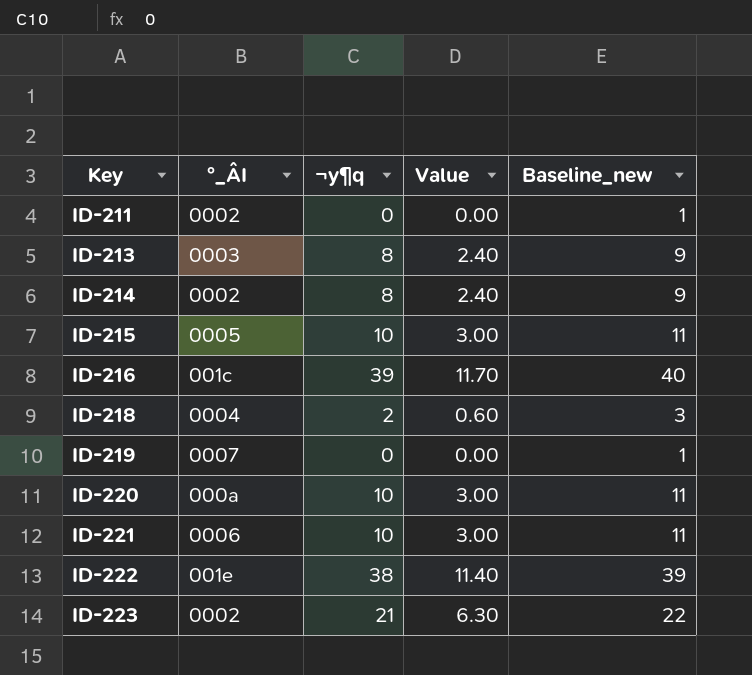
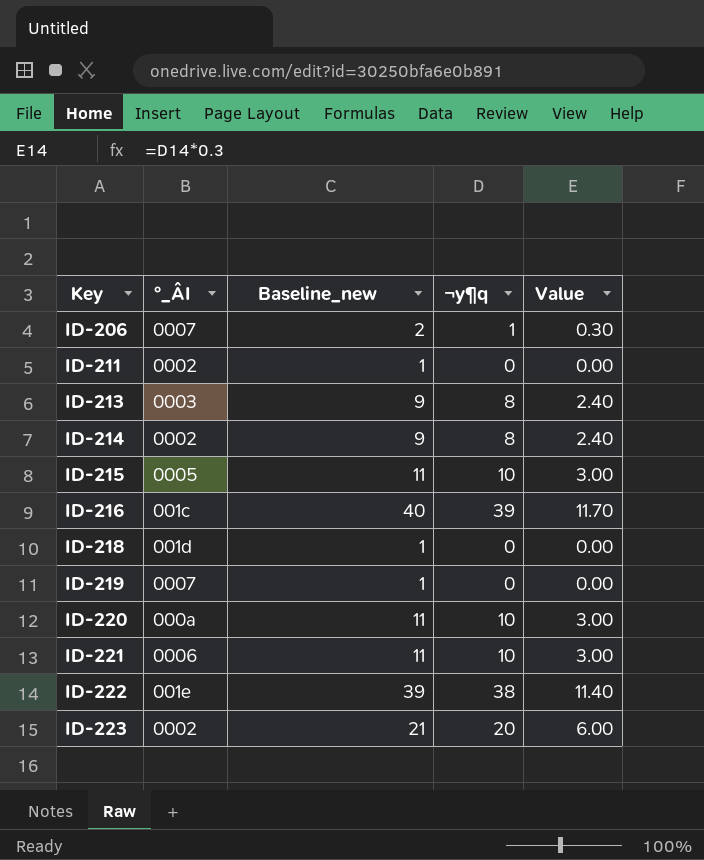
column Baseline_new | position: 5 -> 3
row ID-206: none -> 0007 | 2 | 1 | 0.30
ID-218 | °_ÂI: 0004 -> 001d
ID-218 | Baseline_new: 3 -> 1
ID-218 | ¬y¶q: 2 -> 0
ID-218 | Value: 0.60 -> 0.00
ID-223 | Baseline_new: 22 -> 21
ID-223 | ¬y¶q: 21 -> 20
ID-223 | Value: 6.30 -> 6.00

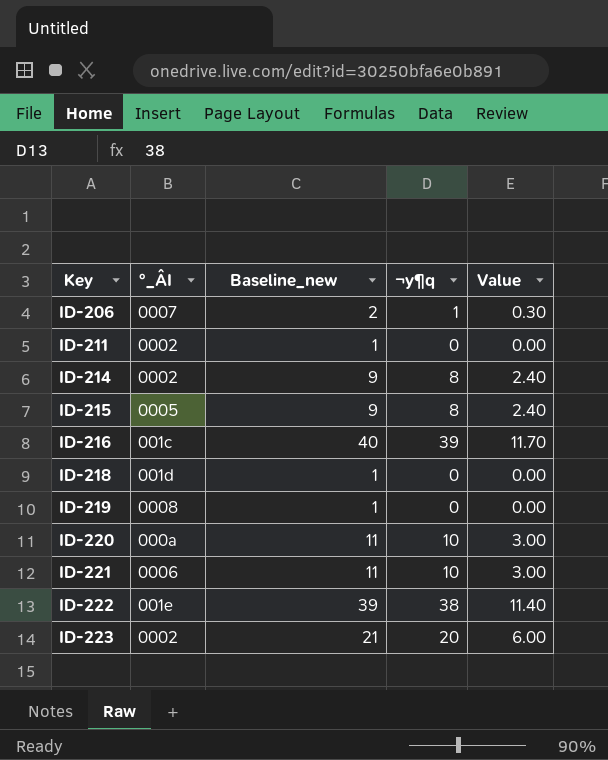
row ID-213: 0003 | 9 | 8 | 2.40 -> none
ID-215 | Baseline_new: 11 -> 9
ID-215 | ¬y¶q: 10 -> 8
ID-215 | Value: 3.00 -> 2.40
ID-219 | °_ÂI: 0007 -> 0008

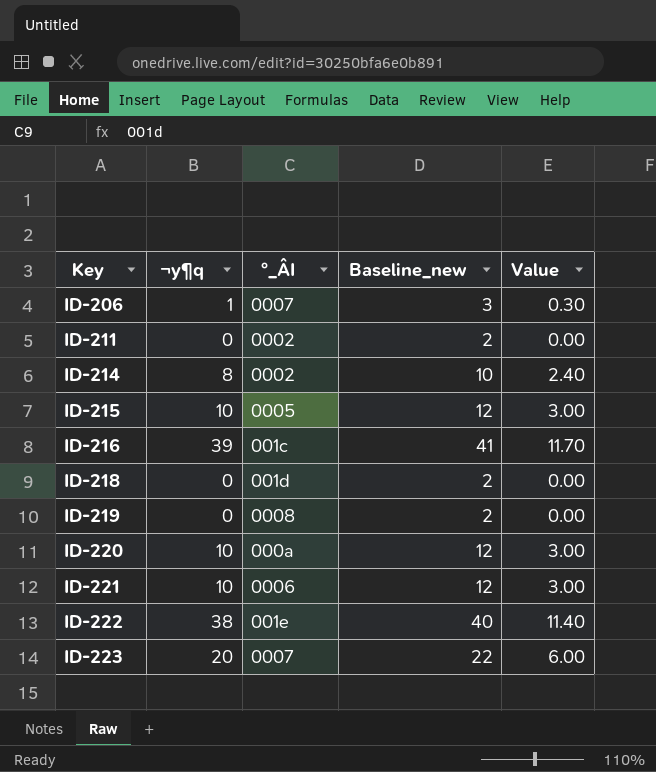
column ¬y¶q | position: 4 -> 2
column Baseline_new | formula: [¬y¶q] + 1 -> [¬y¶q] + 2
ID-215 | ¬y¶q: 8 -> 10
ID-215 | Value: 2.40 -> 3.00
ID-223 | °_ÂI: 0002 -> 0007

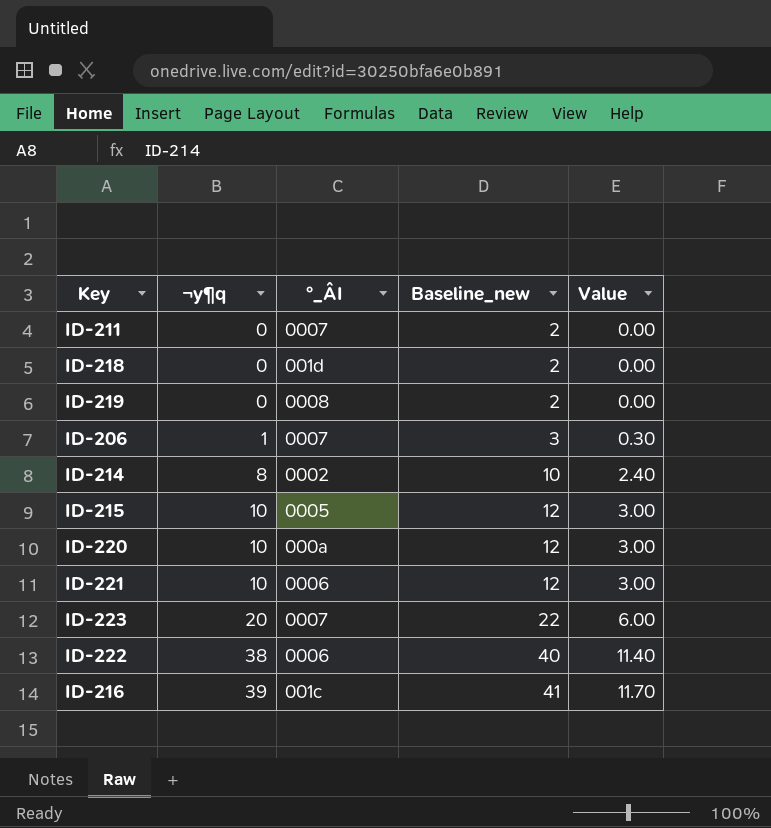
row order: Key ascending -> ¬y¶q ascending
ID-211 | °_ÂI: 0002 -> 0007
ID-222 | °_ÂI: 001e -> 0006

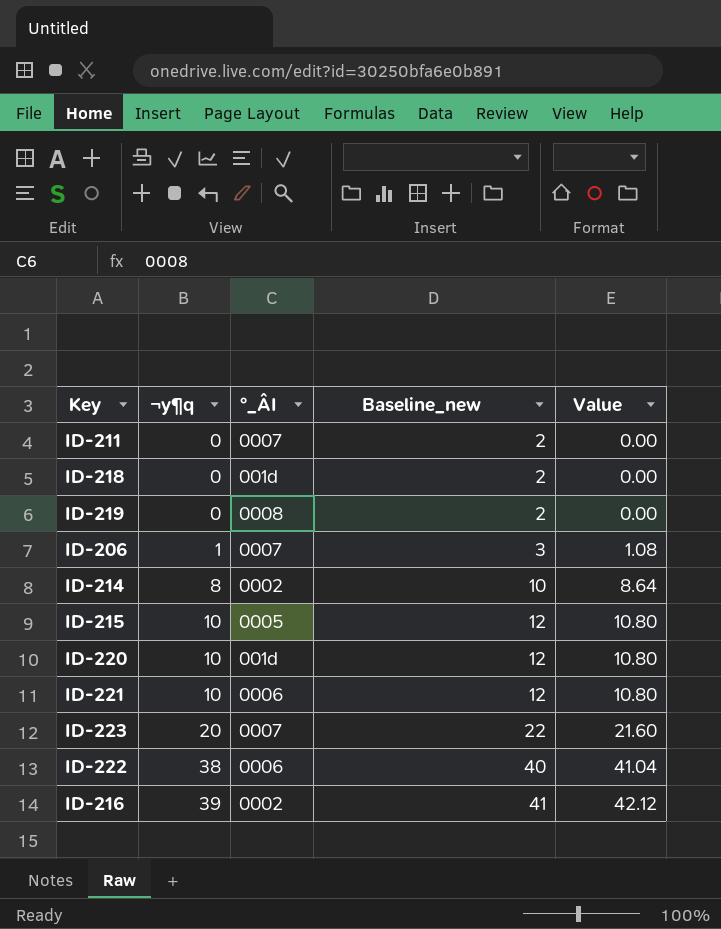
column Value | formula: [¬y¶q] * 0.3 -> [¬y¶q] * 1.08
ID-220 | °_ÂI: 000a -> 001d
ID-216 | °_ÂI: 001c -> 0002

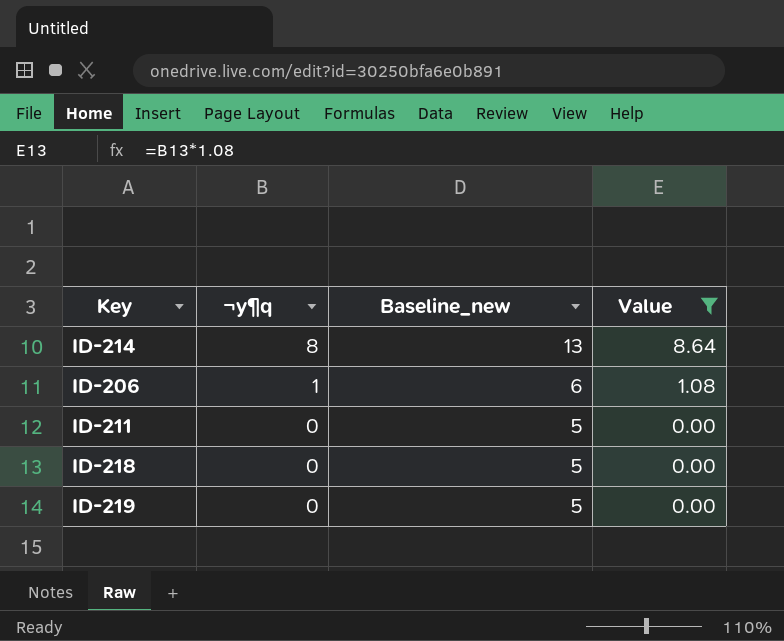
filter: none -> Value <= 8.64
row order: ¬y¶q ascending -> ¬y¶q descending
column °_ÂI | position: 3 -> none
column Baseline_new | formula: [¬y¶q] + 2 -> [¬y¶q] + 5

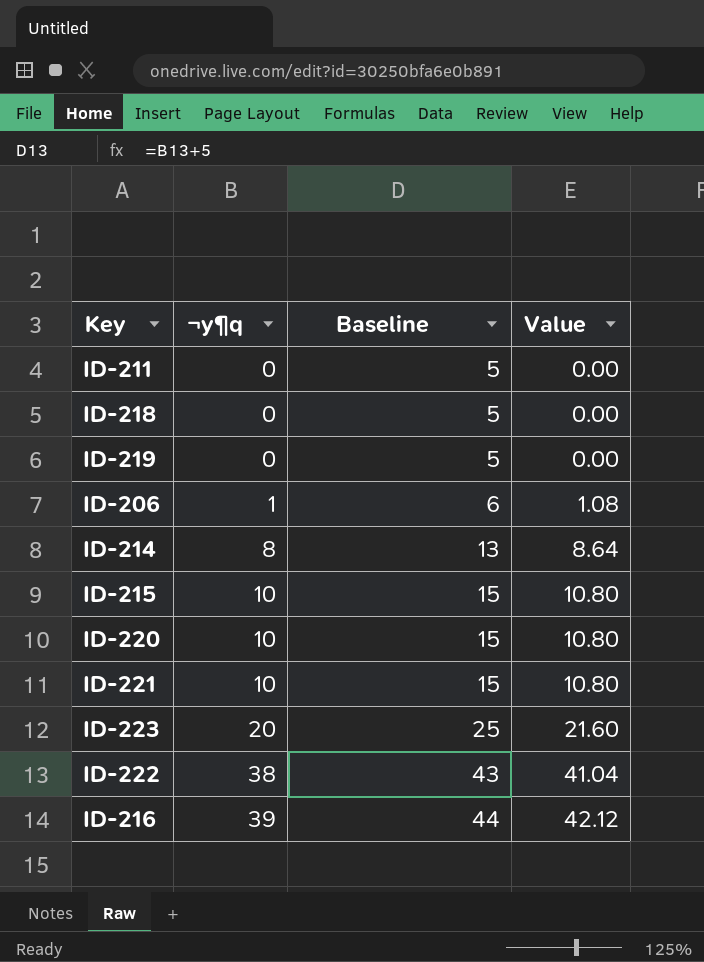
filter: Value <= 8.64 -> none
row order: ¬y¶q descending -> ¬y¶q ascending
column name: Baseline_new -> Baseline

